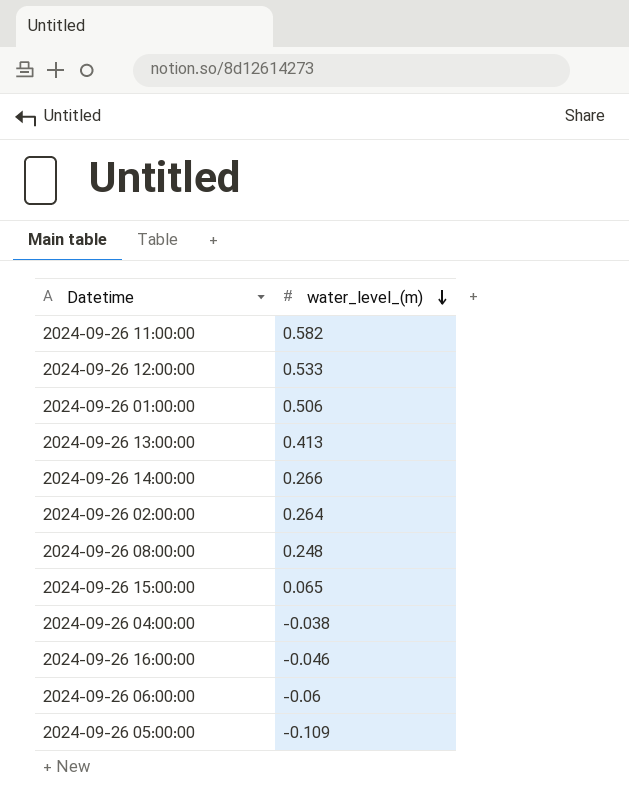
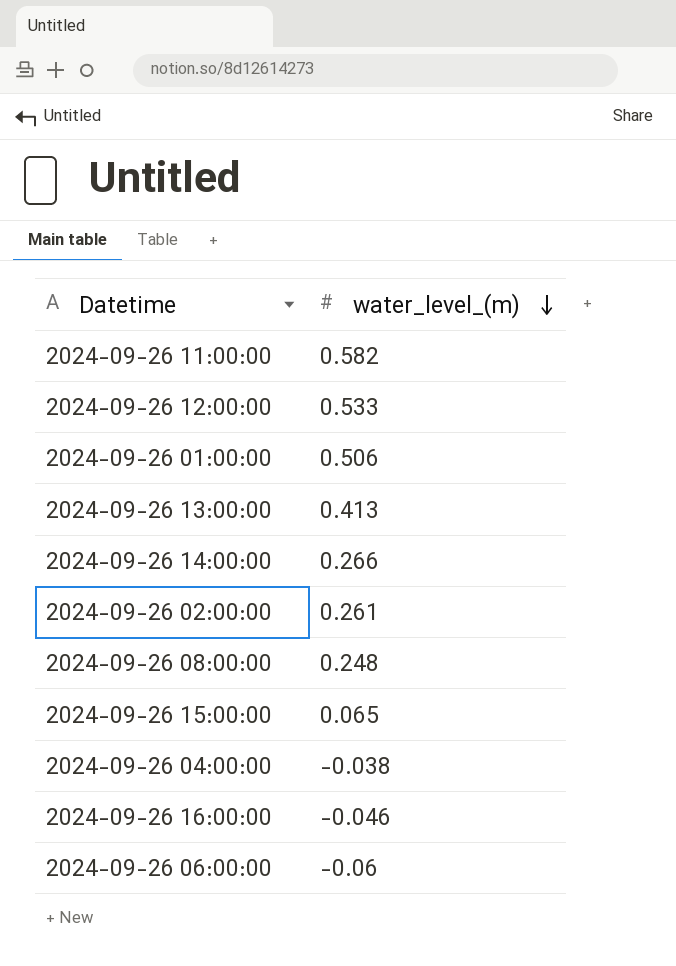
row 2024-09-26 05:00:00: -0.109 -> none
2024-09-26 02:00:00 | water_level_(m): 0.264 -> 0.261

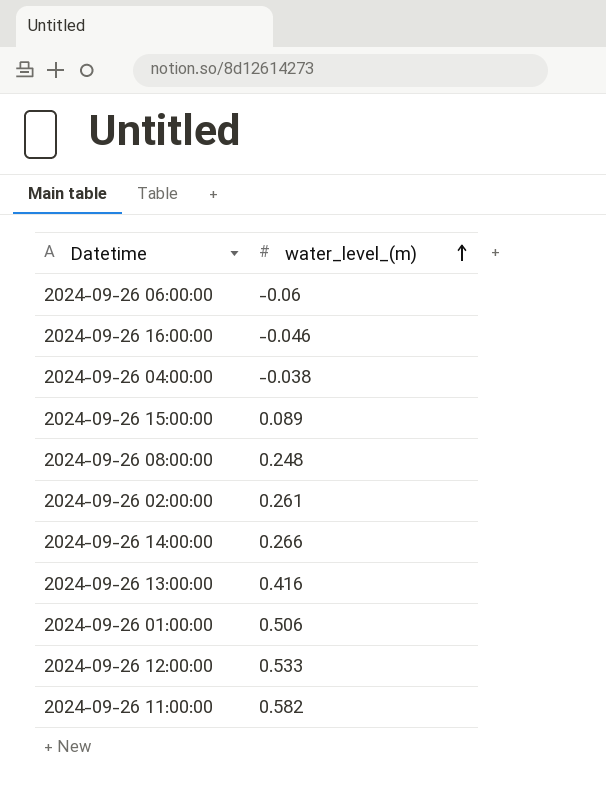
row order: water_level_(m) descending -> water_level_(m) ascending
2024-09-26 15:00:00 | water_level_(m): 0.065 -> 0.089
2024-09-26 13:00:00 | water_level_(m): 0.413 -> 0.416

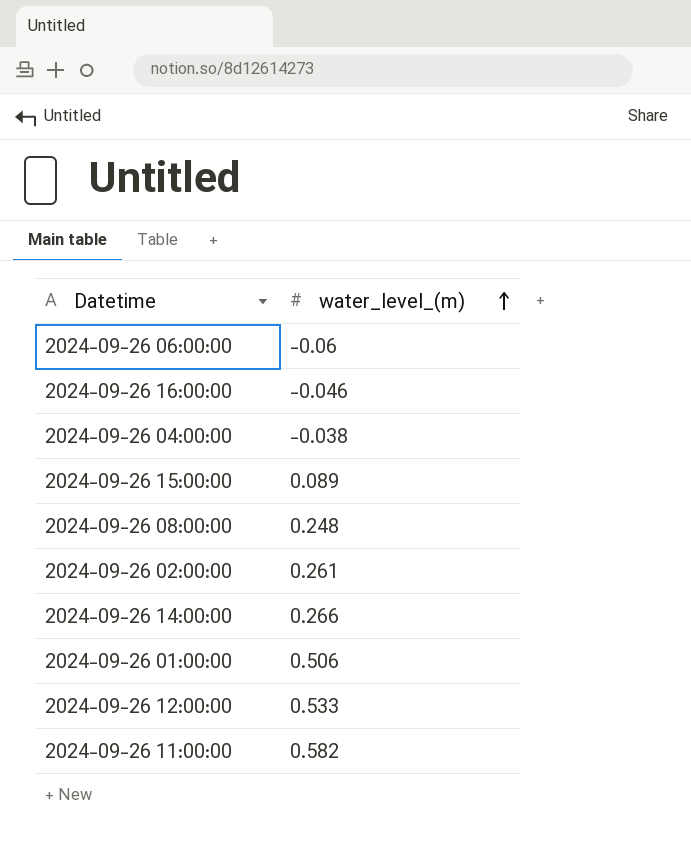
row 2024-09-26 13:00:00: 0.416 -> none

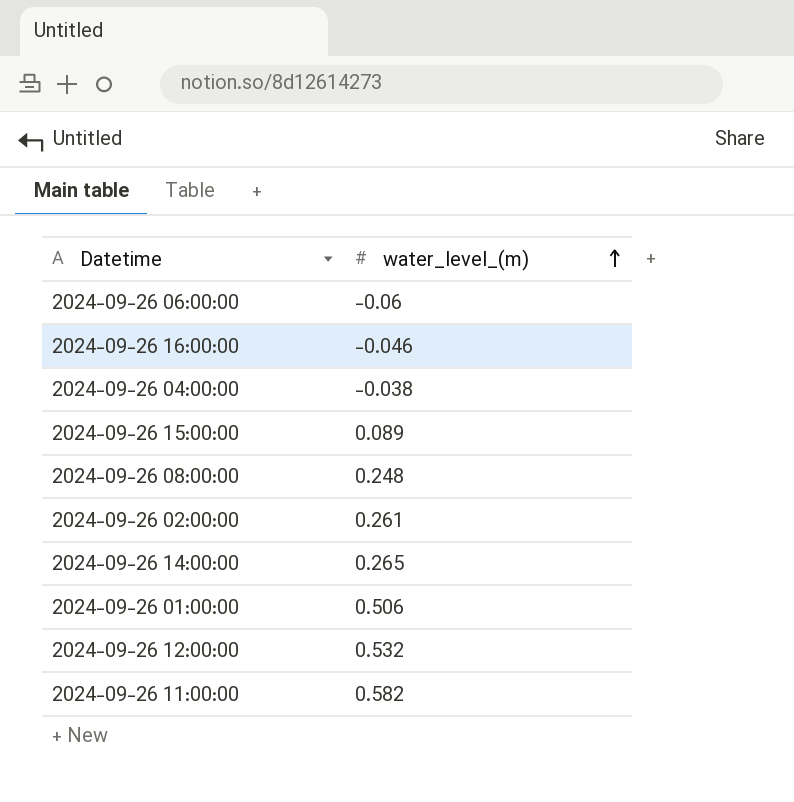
2024-09-26 14:00:00 | water_level_(m): 0.266 -> 0.265
2024-09-26 12:00:00 | water_level_(m): 0.533 -> 0.532

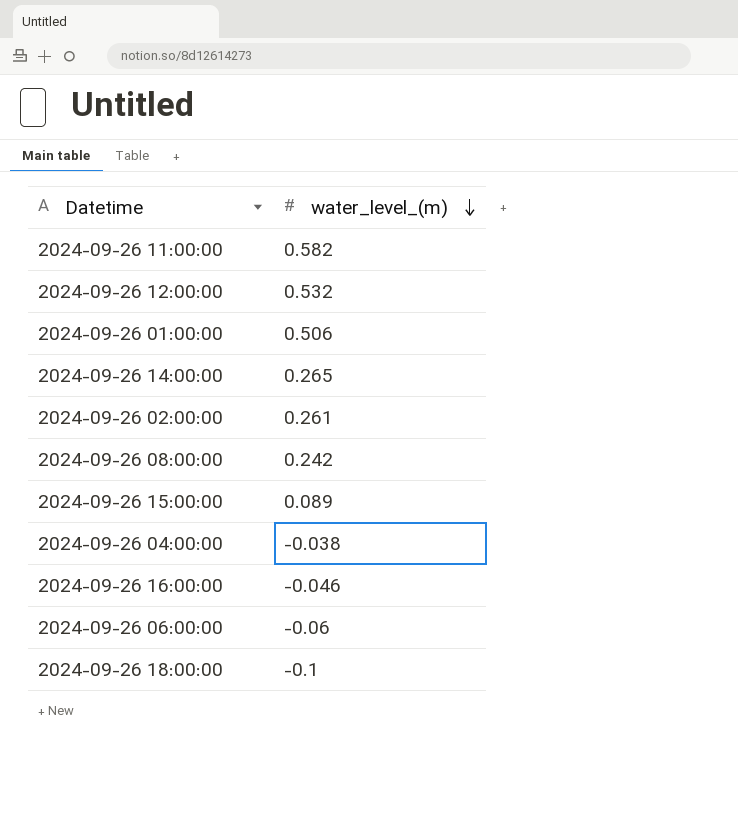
row order: water_level_(m) ascending -> water_level_(m) descending
2024-09-26 08:00:00 | water_level_(m): 0.248 -> 0.242
row 2024-09-26 18:00:00: none -> -0.1

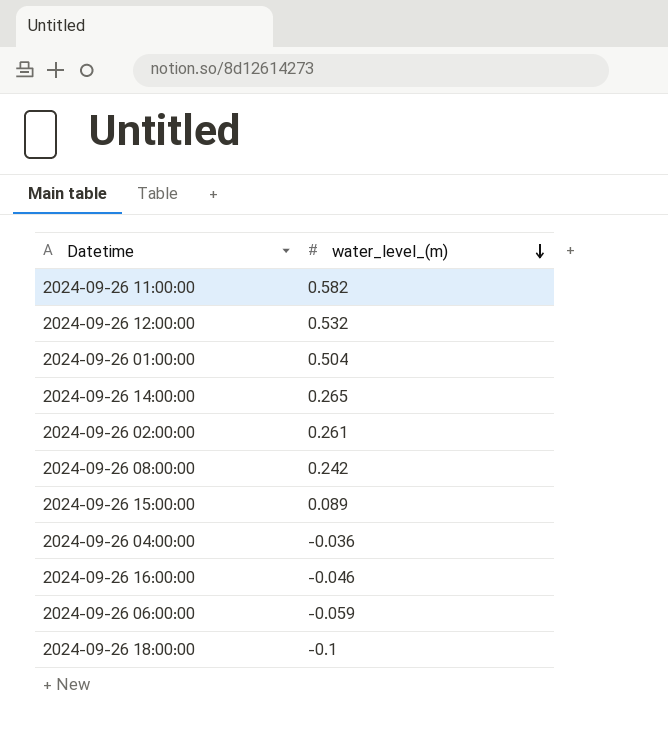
2024-09-26 01:00:00 | water_level_(m): 0.506 -> 0.504
2024-09-26 04:00:00 | water_level_(m): -0.038 -> -0.036
2024-09-26 06:00:00 | water_level_(m): -0.06 -> -0.059

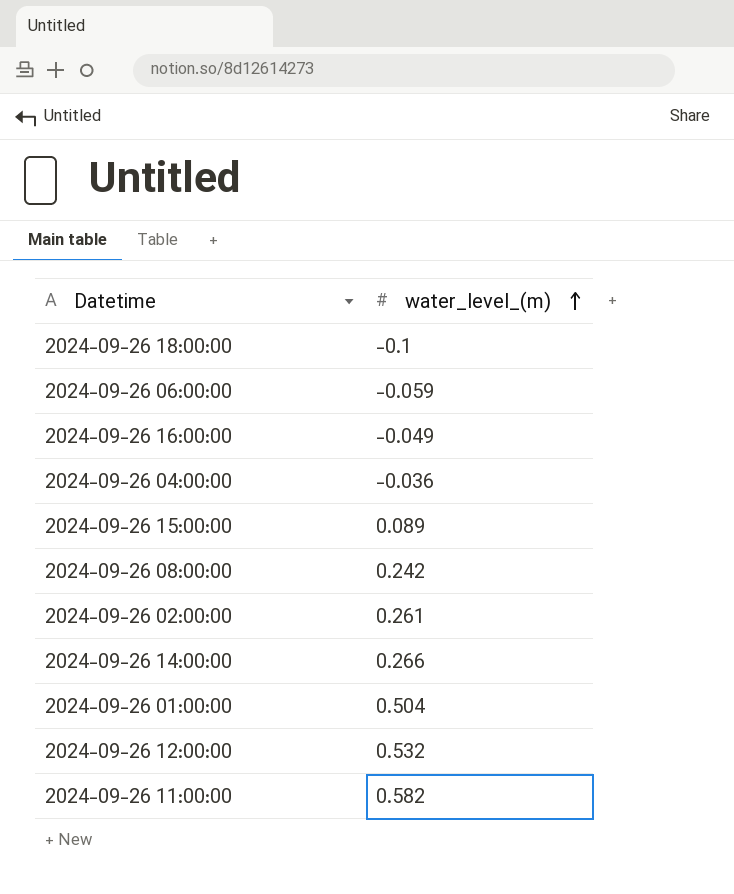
row order: water_level_(m) descending -> water_level_(m) ascending
2024-09-26 16:00:00 | water_level_(m): -0.046 -> -0.049
2024-09-26 14:00:00 | water_level_(m): 0.265 -> 0.266

